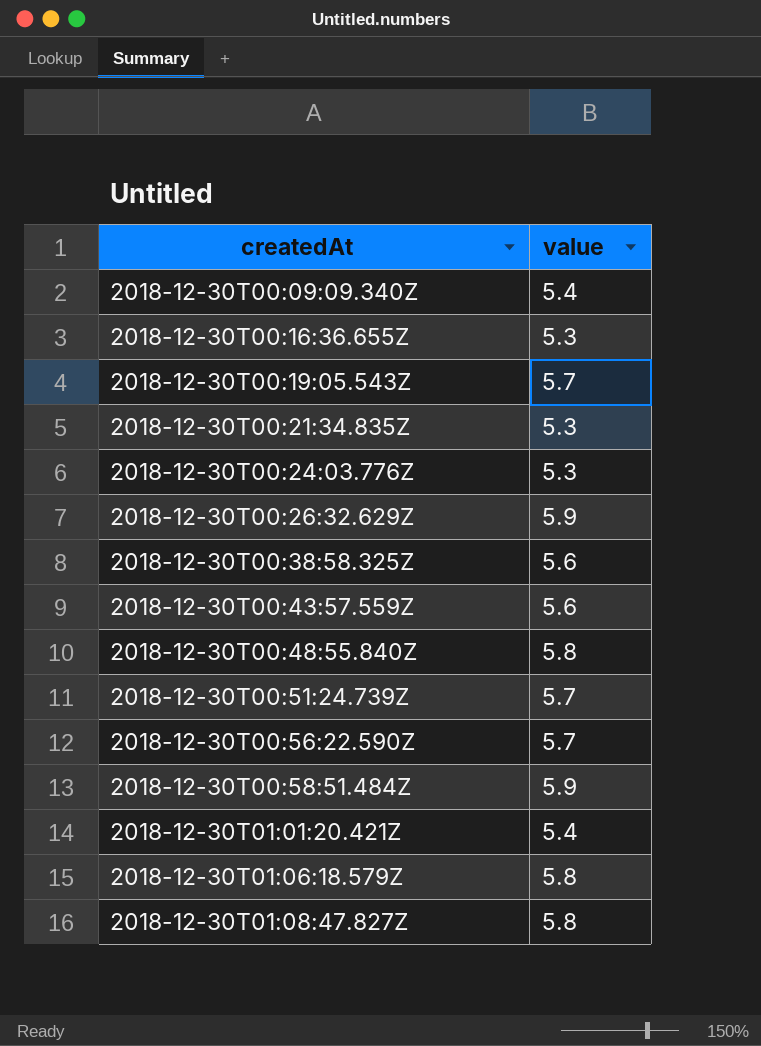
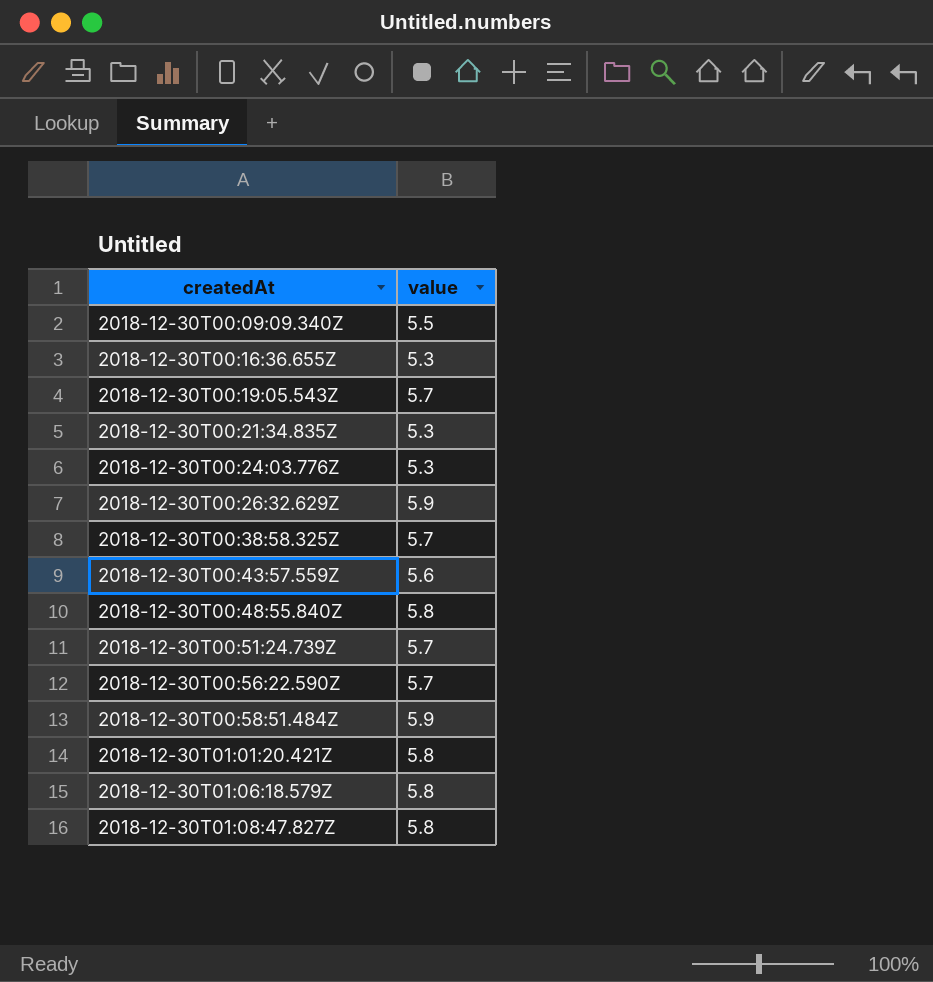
2018-12-30T00:09:09.340Z | value: 5.4 -> 5.5
2018-12-30T00:38:58.325Z | value: 5.6 -> 5.7
2018-12-30T01:01:20.421Z | value: 5.4 -> 5.8

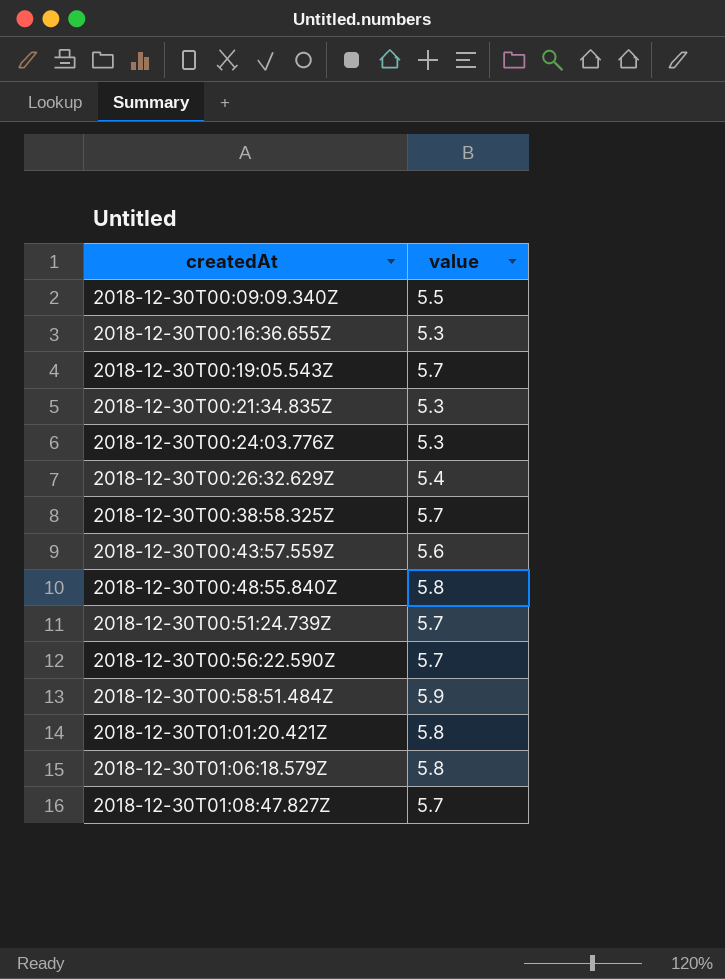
2018-12-30T00:26:32.629Z | value: 5.9 -> 5.4
2018-12-30T01:08:47.827Z | value: 5.8 -> 5.7

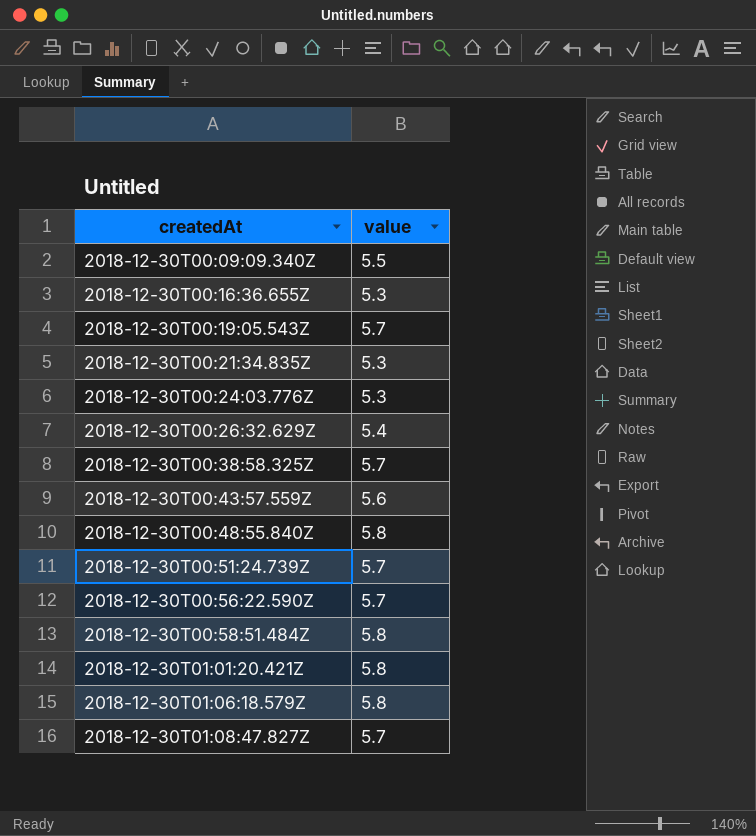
2018-12-30T00:58:51.484Z | value: 5.9 -> 5.8

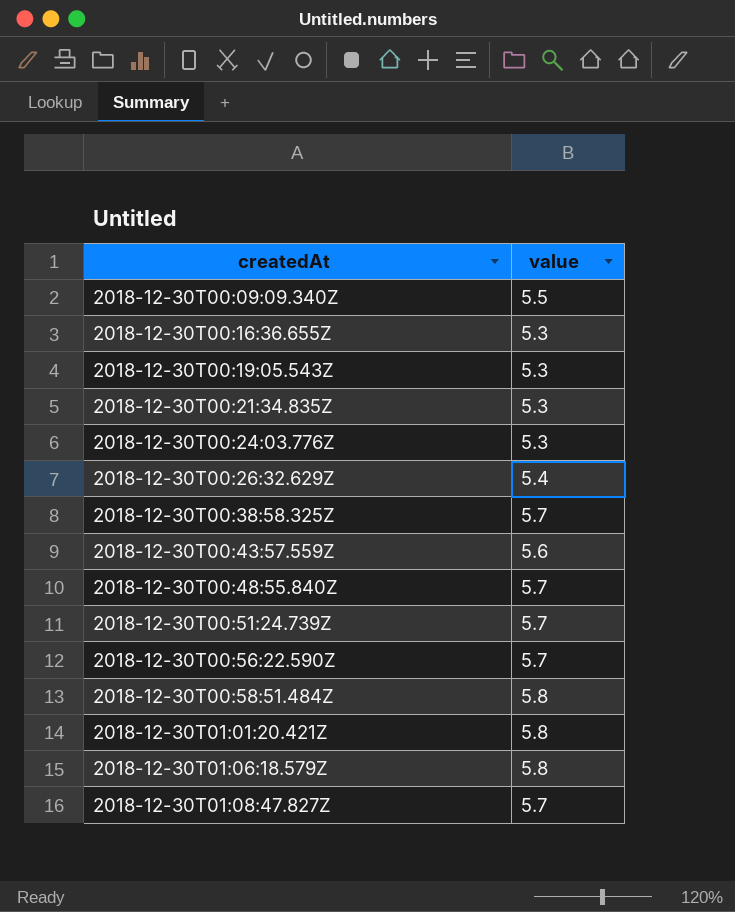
2018-12-30T00:19:05.543Z | value: 5.7 -> 5.3
2018-12-30T00:48:55.840Z | value: 5.8 -> 5.7

